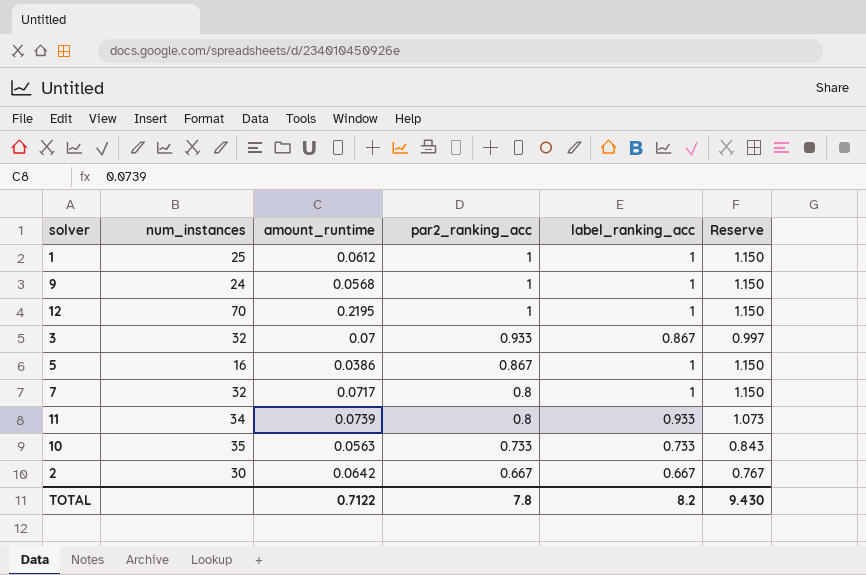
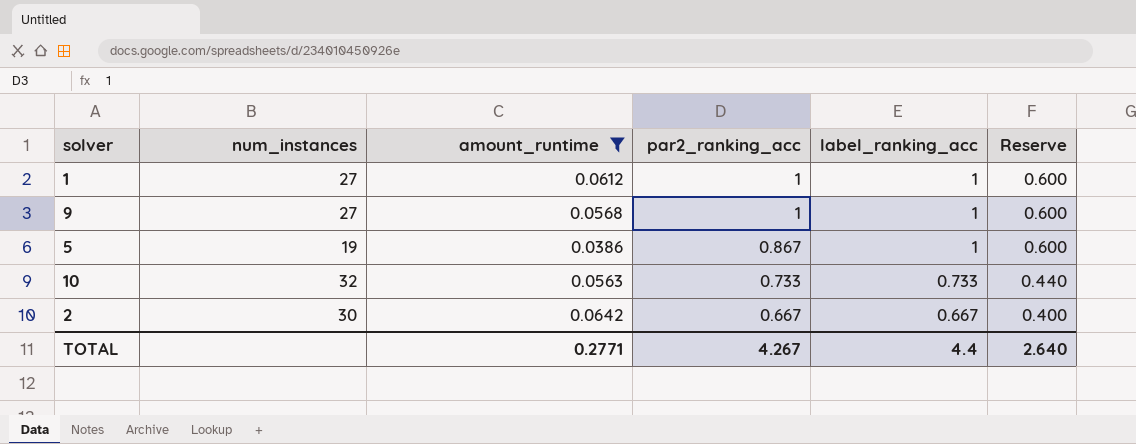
filter: none -> amount_runtime <= 0.0642
column Reserve | formula: [label_ranking_acc] * 1.15 -> [label_ranking_acc] * 0.6
1 | num_instances: 25 -> 27
9 | num_instances: 24 -> 27
5 | num_instances: 16 -> 19
10 | num_instances: 35 -> 32
TOTAL | amount_runtime: 0.7122 -> 0.2771
TOTAL | par2_ranking_acc: 7.8 -> 4.267
TOTAL | label_ranking_acc: 8.2 -> 4.4
TOTAL | Reserve: 9.430 -> 2.640

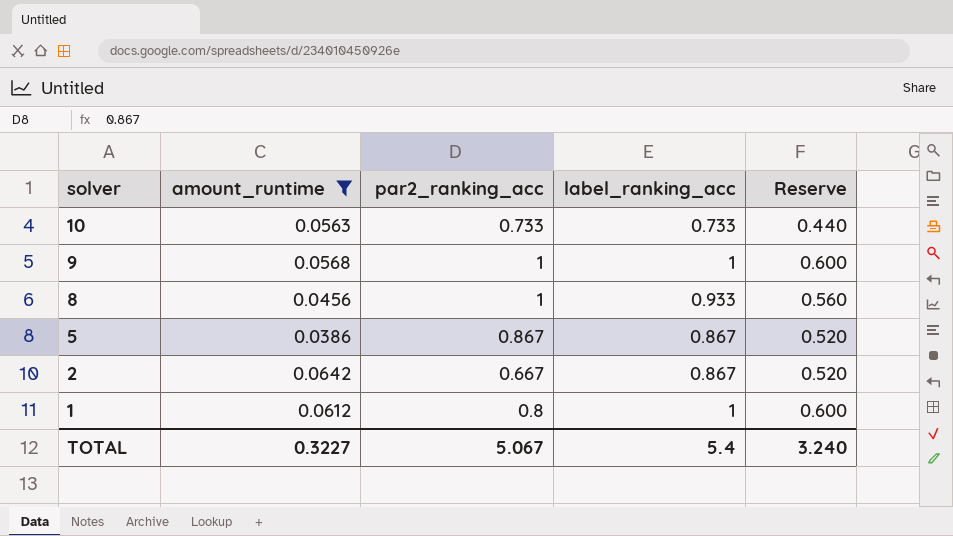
row order: par2_ranking_acc descending -> solver descending
column num_instances | position: 2 -> none
row 8: none -> 0.0456 | 1 | 0.933 | 0.560
5 | label_ranking_acc: 1 -> 0.867
5 | Reserve: 0.600 -> 0.520
2 | label_ranking_acc: 0.667 -> 0.867
2 | Reserve: 0.400 -> 0.520
1 | par2_ranking_acc: 1 -> 0.8
TOTAL | amount_runtime: 0.2771 -> 0.3227
TOTAL | par2_ranking_acc: 4.267 -> 5.067
TOTAL | label_ranking_acc: 4.4 -> 5.4
TOTAL | Reserve: 2.640 -> 3.240

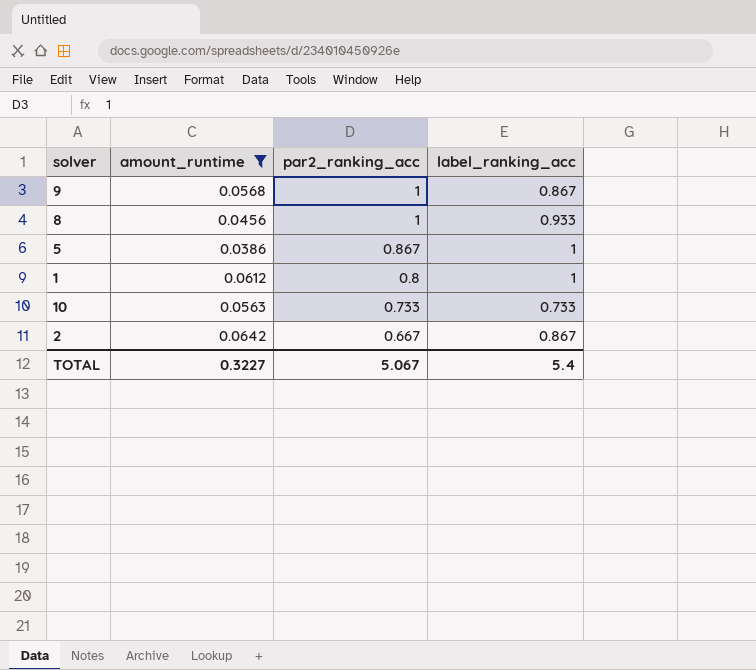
row order: solver descending -> par2_ranking_acc descending
column Reserve | formula: [label_ranking_acc] * 0.6 -> none
9 | label_ranking_acc: 1 -> 0.867
5 | label_ranking_acc: 0.867 -> 1

